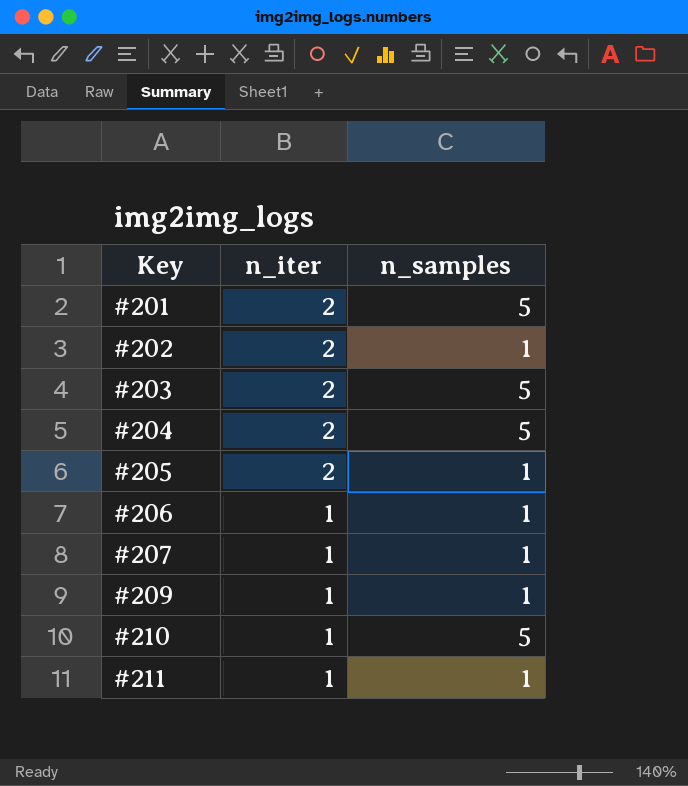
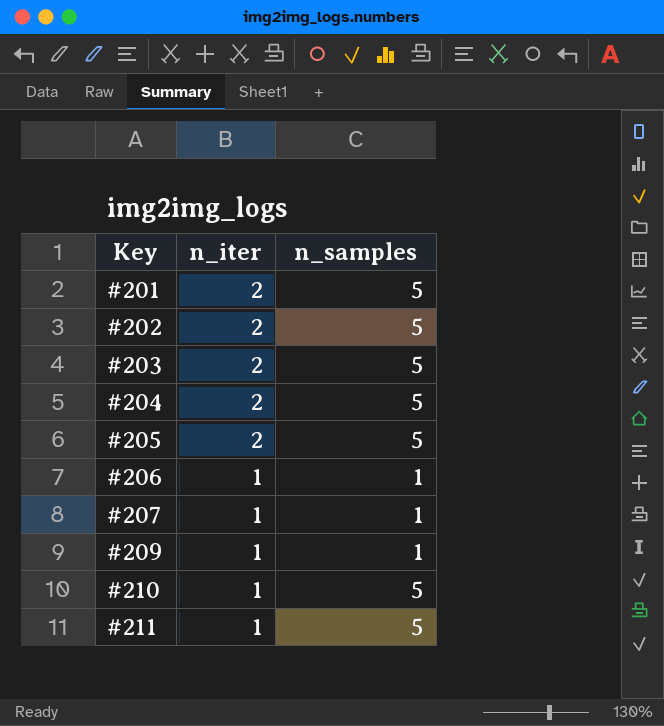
#202 | n_samples: 1 -> 5
#205 | n_samples: 1 -> 5
#211 | n_samples: 1 -> 5

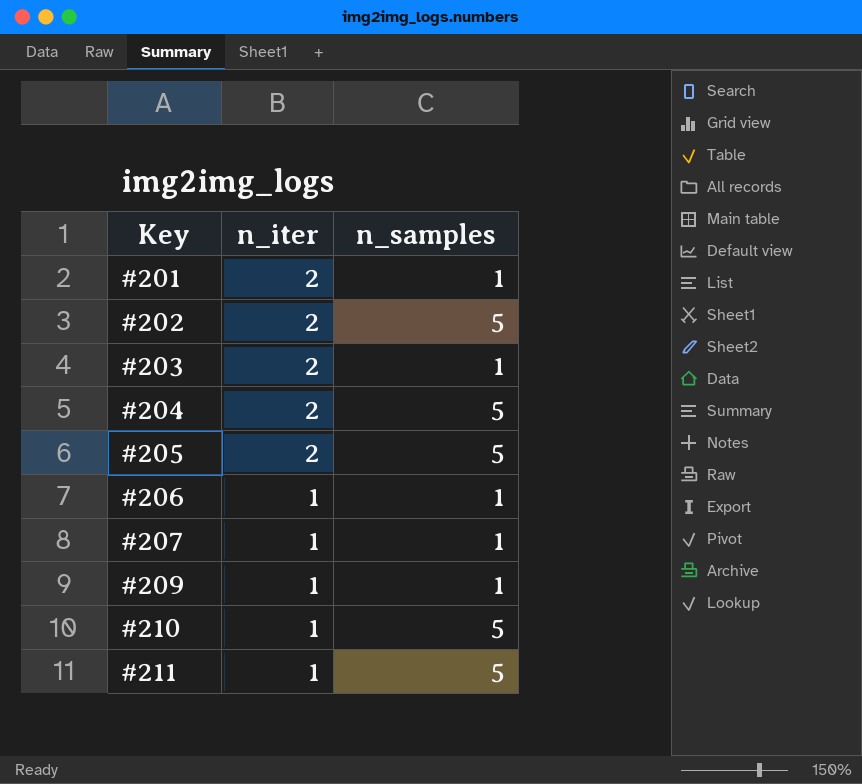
#201 | n_samples: 5 -> 1
#203 | n_samples: 5 -> 1

